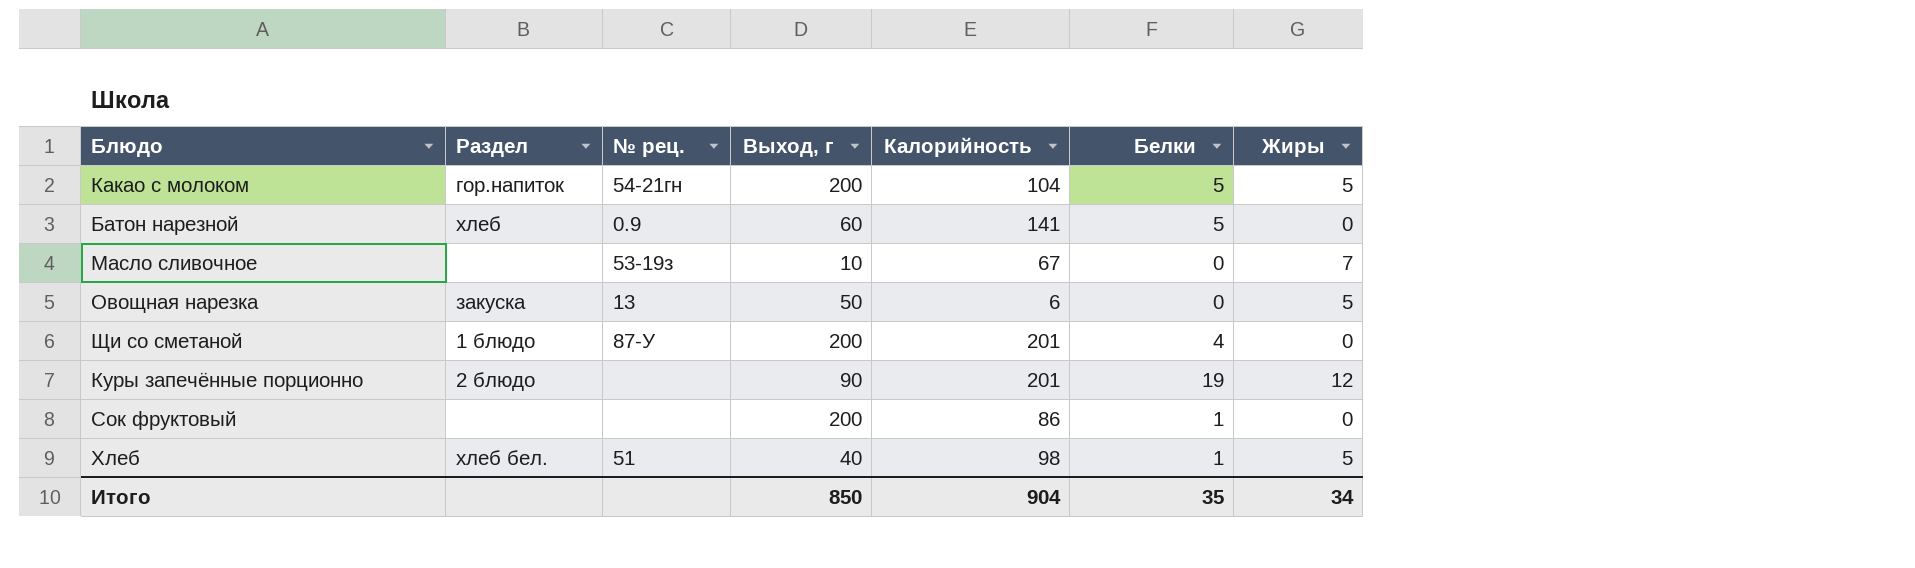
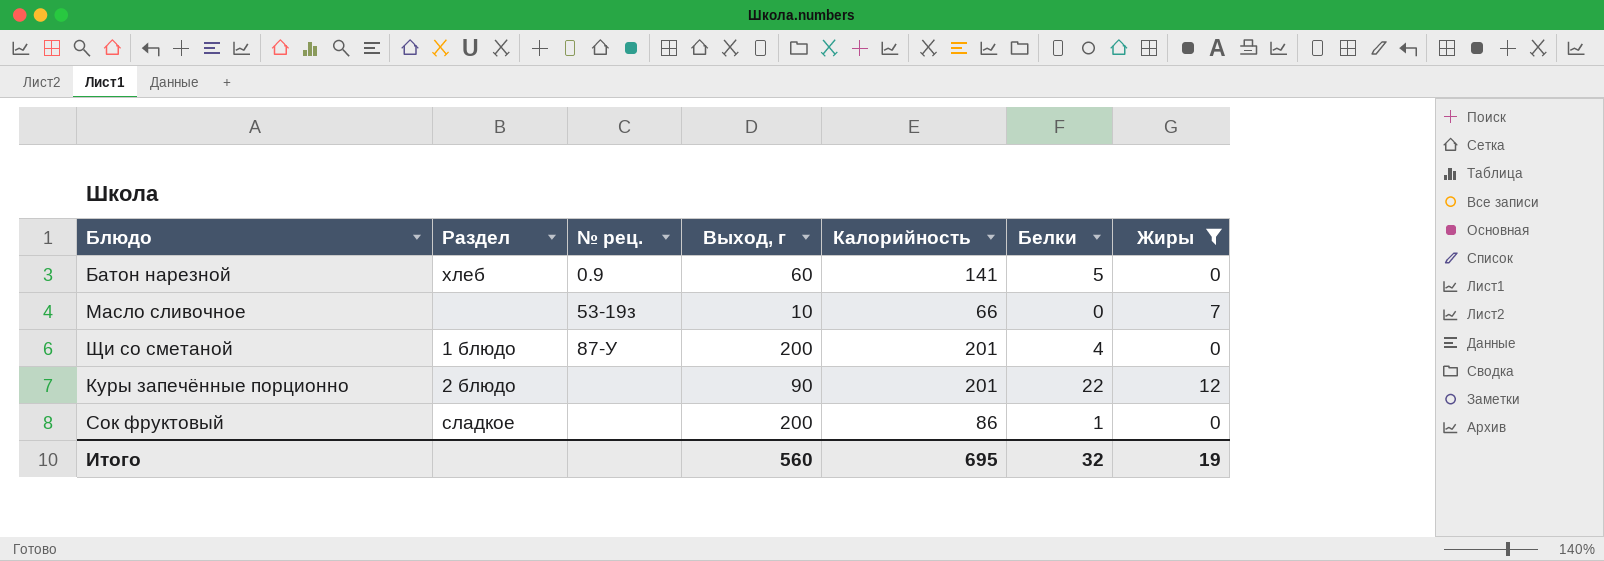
filter: none -> Жиры != 5
Масло сливочное | Калорийность: 67 -> 66
Куры запечённые порционно | Белки: 19 -> 22
Сок фруктовый | Раздел: none -> сладкое
Итого | Выход, г: 850 -> 560
Итого | Калорийность: 904 -> 695
Итого | Белки: 35 -> 32
Итого | Жиры: 34 -> 19

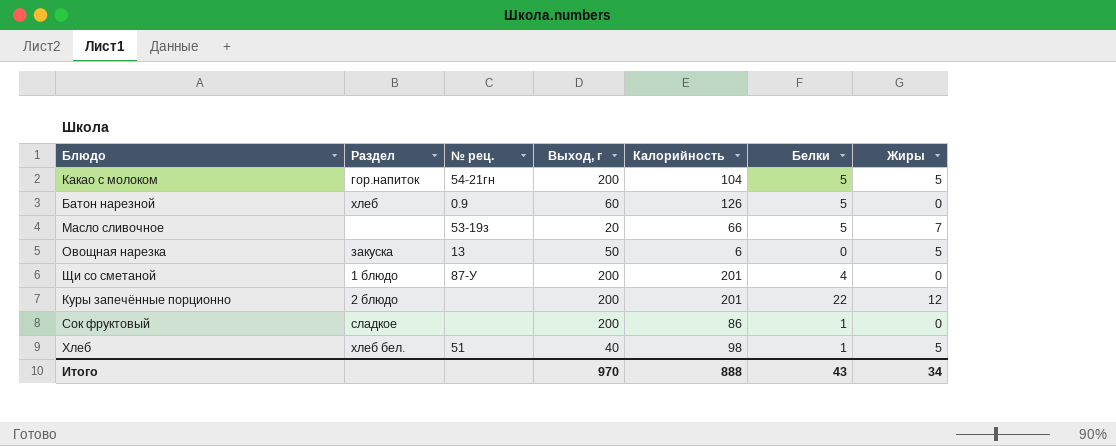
filter: Жиры != 5 -> none
Батон нарезной | Калорийность: 141 -> 126
Масло сливочное | Выход, г: 10 -> 20
Масло сливочное | Белки: 0 -> 5
Куры запечённые порционно | Выход, г: 90 -> 200
Итого | Выход, г: 560 -> 970
Итого | Калорийность: 695 -> 888
Итого | Белки: 32 -> 43
Итого | Жиры: 19 -> 34

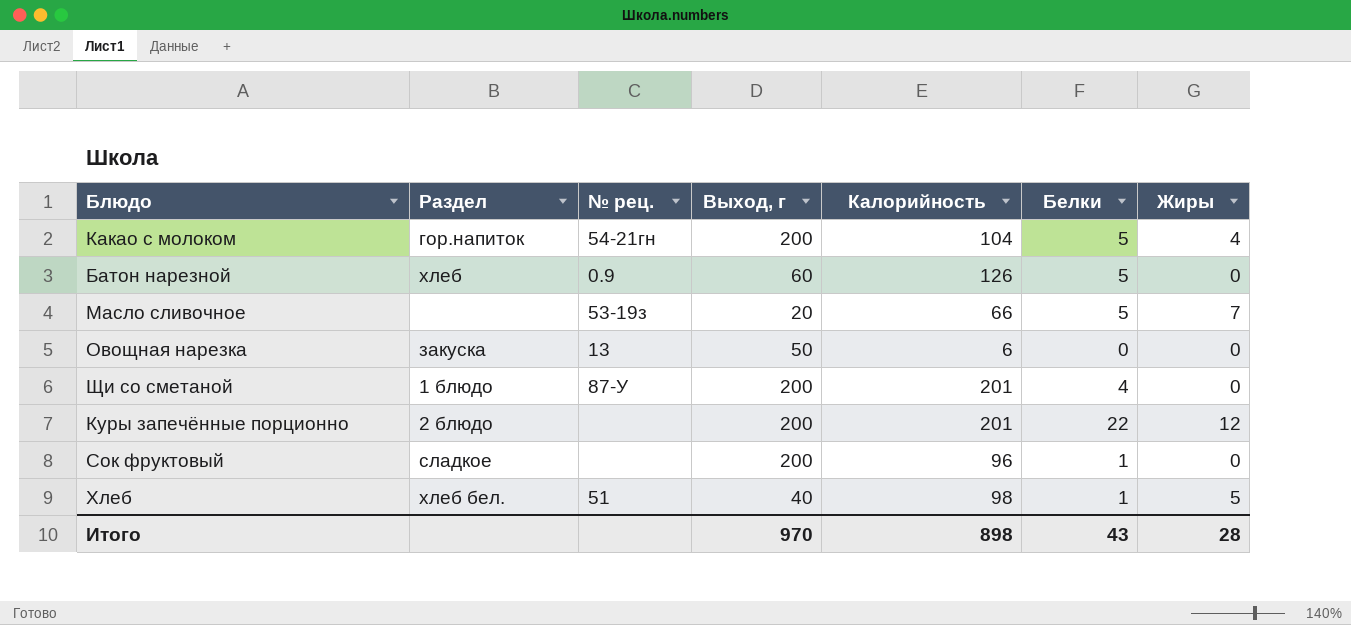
Какао с молоком | Жиры: 5 -> 4
Овощная нарезка | Жиры: 5 -> 0
Сок фруктовый | Калорийность: 86 -> 96
Итого | Калорийность: 888 -> 898
Итого | Жиры: 34 -> 28

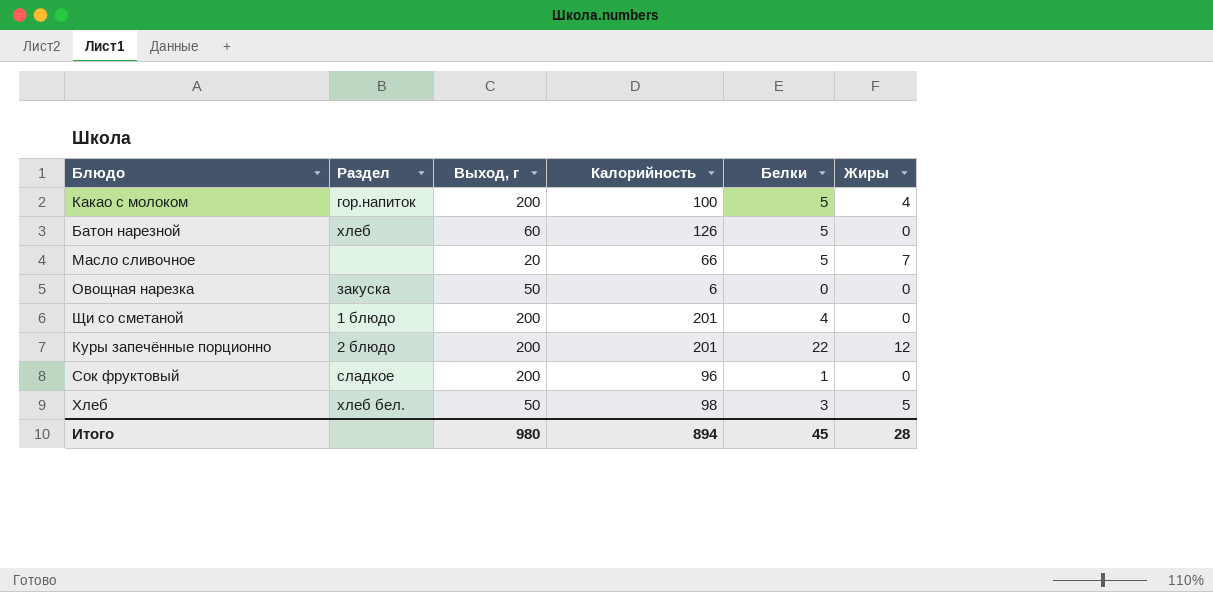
column № рец. | position: 3 -> none
Какао с молоком | Калорийность: 104 -> 100
Хлеб | Выход, г: 40 -> 50
Хлеб | Белки: 1 -> 3
Итого | Выход, г: 970 -> 980
Итого | Калорийность: 898 -> 894
Итого | Белки: 43 -> 45

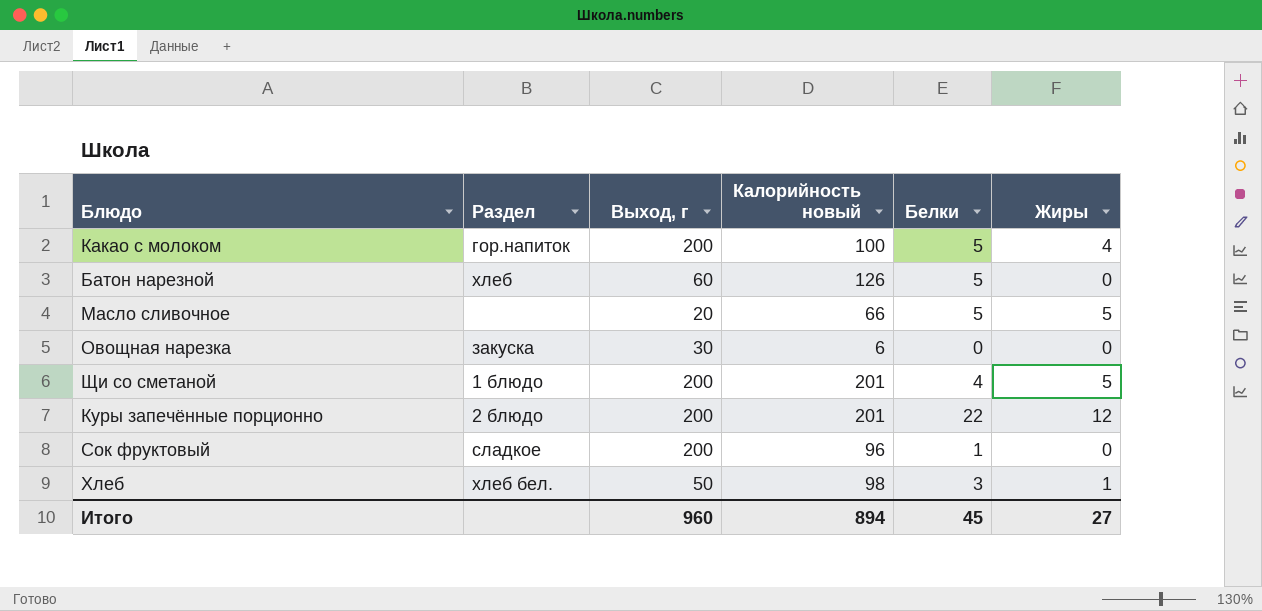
column name: Калорийность -> Калорийность новый
Масло сливочное | Жиры: 7 -> 5
Овощная нарезка | Выход, г: 50 -> 30
Щи со сметаной | Жиры: 0 -> 5
Хлеб | Жиры: 5 -> 1
Итого | Выход, г: 980 -> 960
Итого | Жиры: 28 -> 27

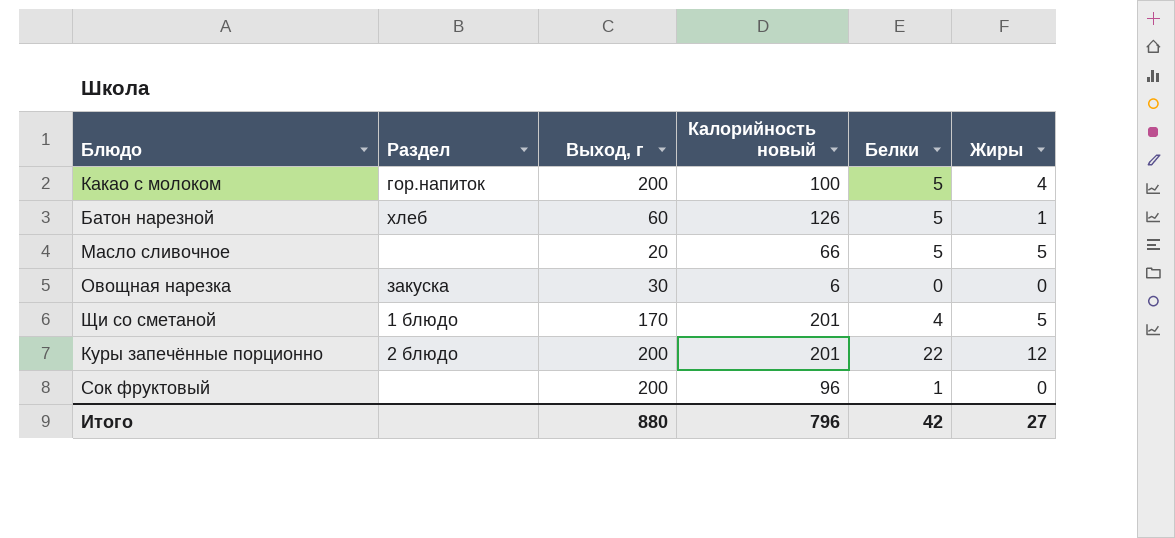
row Хлеб: хлеб бел. | 50 | 98 | 3 | 1 -> none
Батон нарезной | Жиры: 0 -> 1
Щи со сметаной | Выход, г: 200 -> 170
Сок фруктовый | Раздел: сладкое -> none
Итого | Выход, г: 960 -> 880
Итого | Калорийность новый: 894 -> 796
Итого | Белки: 45 -> 42

